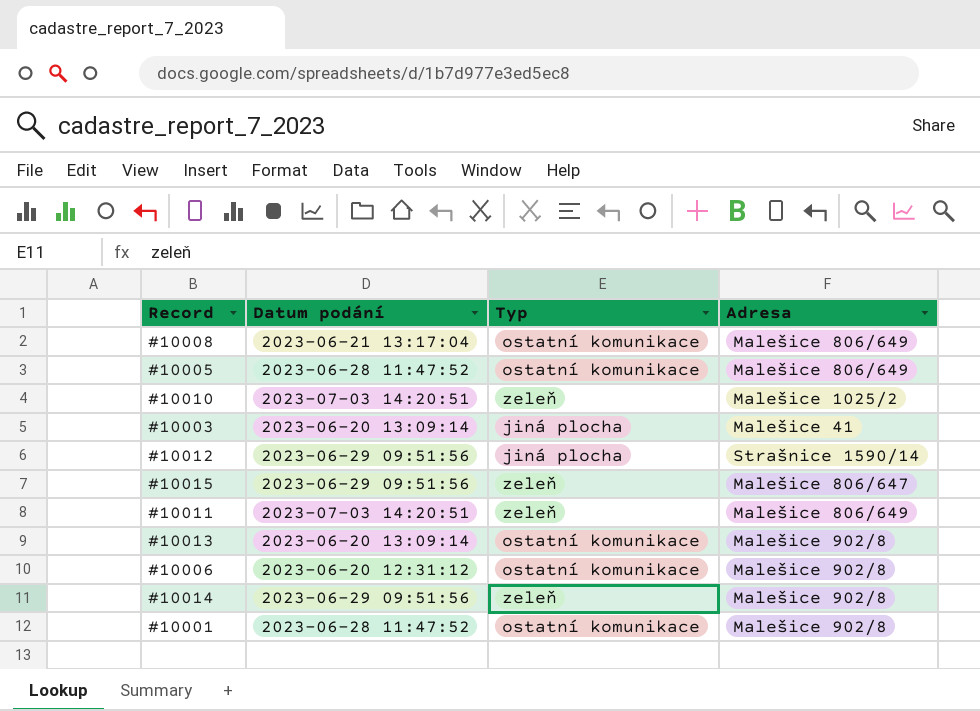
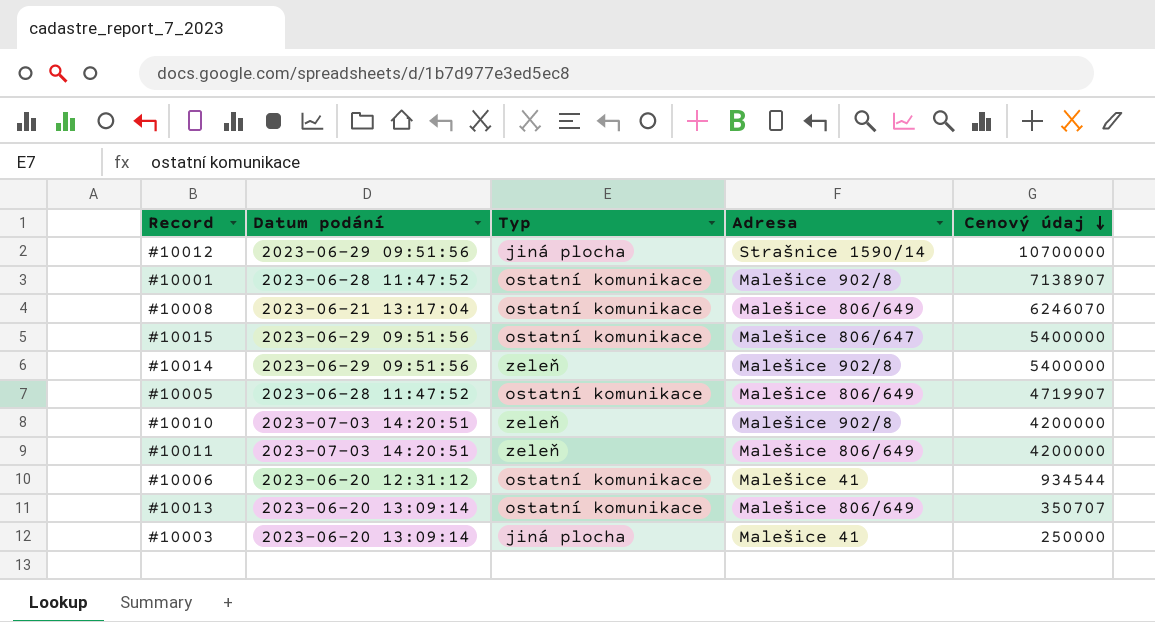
row order: none -> Cenový údaj descending
column Cenový údaj | position: none -> 5
#10015 | Typ: zeleň -> ostatní komunikace
#10010 | Adresa: Malešice 1025/2 -> Malešice 902/8
#10006 | Adresa: Malešice 902/8 -> Malešice 41
#10013 | Adresa: Malešice 902/8 -> Malešice 806/649

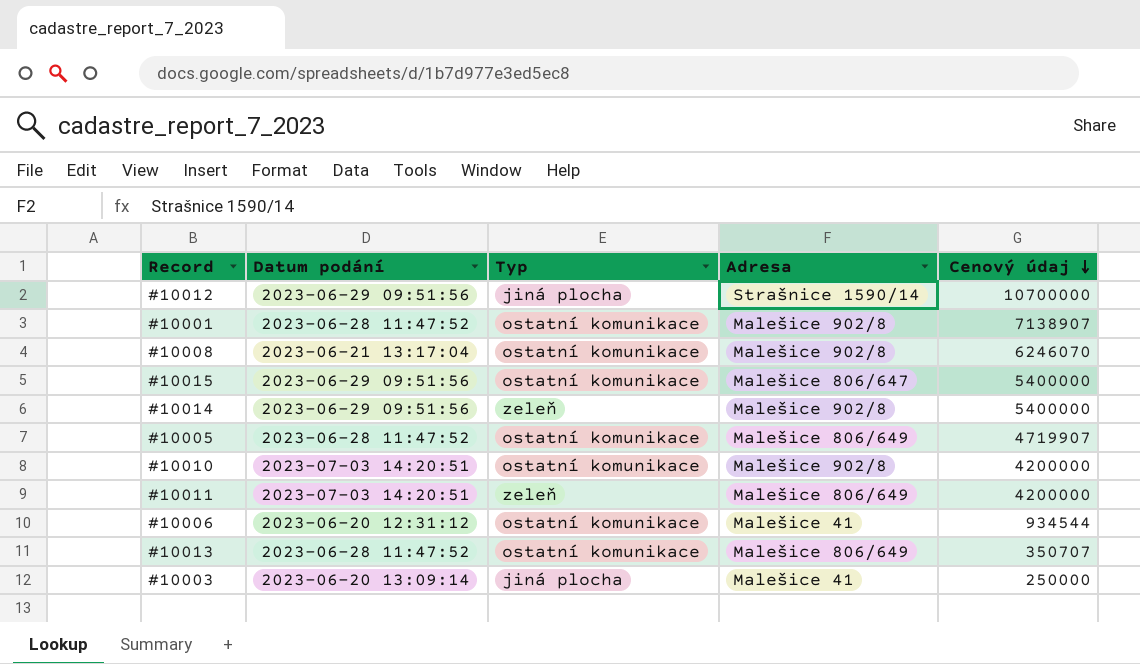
#10008 | Adresa: Malešice 806/649 -> Malešice 902/8
#10010 | Typ: zeleň -> ostatní komunikace
#10013 | Datum podání: 2023-06-20 13:09:14 -> 2023-06-28 11:47:52

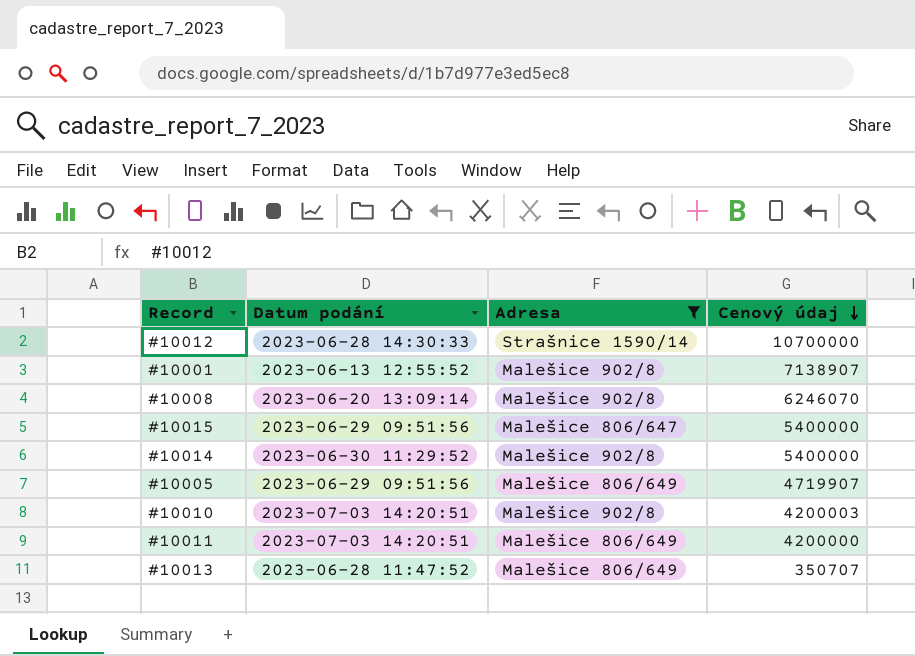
filter: none -> Adresa != Malešice 41
column Typ | position: 3 -> none
#10012 | Datum podání: 2023-06-29 09:51:56 -> 2023-06-28 14:30:33
#10001 | Datum podání: 2023-06-28 11:47:52 -> 2023-06-13 12:55:52
#10008 | Datum podání: 2023-06-21 13:17:04 -> 2023-06-20 13:09:14
#10014 | Datum podání: 2023-06-29 09:51:56 -> 2023-06-30 11:29:52
#10005 | Datum podání: 2023-06-28 11:47:52 -> 2023-06-29 09:51:56
#10010 | Cenový údaj: 4200000 -> 4200003

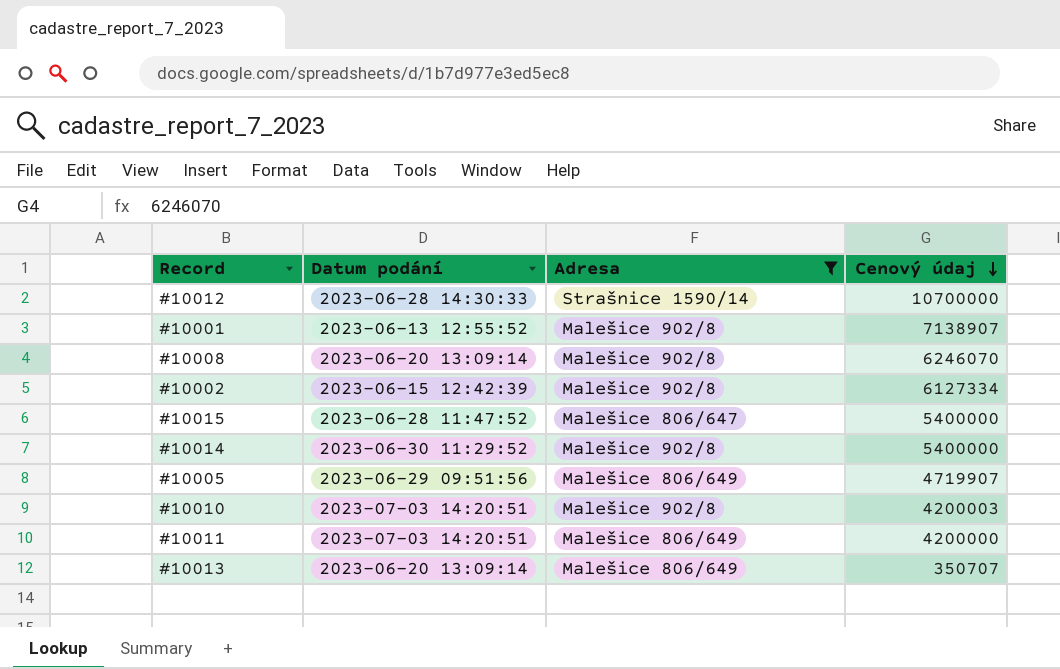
row #10002: none -> 2023-06-15 12:42:39 | Malešice 902/8 | 6127334
#10015 | Datum podání: 2023-06-29 09:51:56 -> 2023-06-28 11:47:52
#10013 | Datum podání: 2023-06-28 11:47:52 -> 2023-06-20 13:09:14

